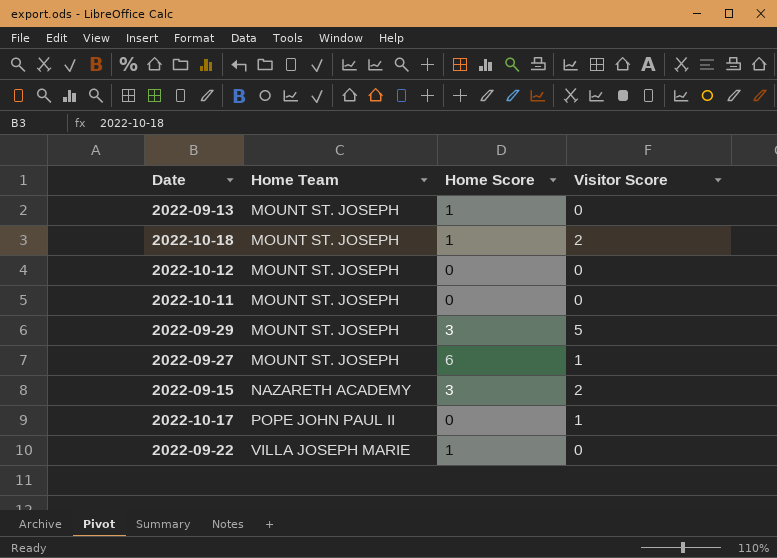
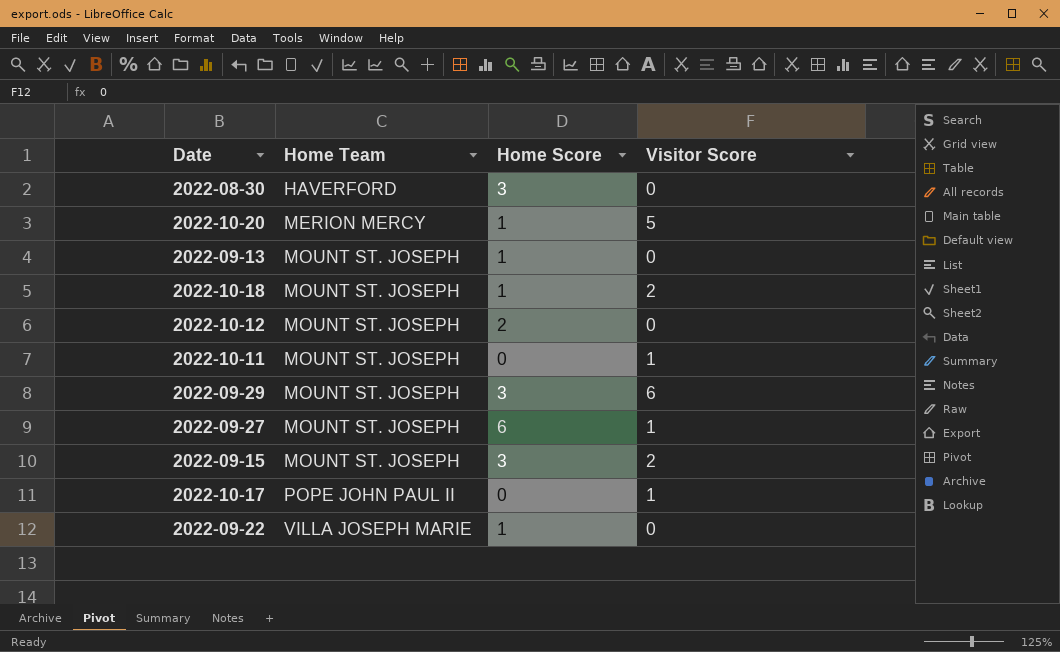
row 2022-08-30: none -> HAVERFORD | 3 | 0
row 2022-10-20: none -> MERION MERCY | 1 | 5
2022-10-12 | Home Score: 0 -> 2
2022-10-11 | Visitor Score: 0 -> 1
2022-09-29 | Visitor Score: 5 -> 6
2022-09-15 | Home Team: NAZARETH ACADEMY -> MOUNT ST. JOSEPH

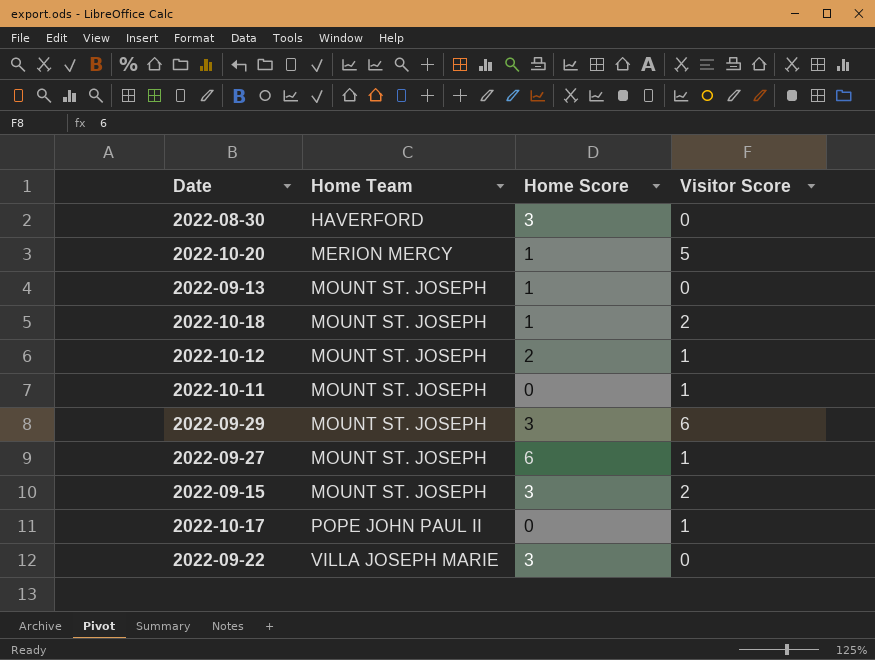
2022-10-12 | Visitor Score: 0 -> 1
2022-09-22 | Home Score: 1 -> 3

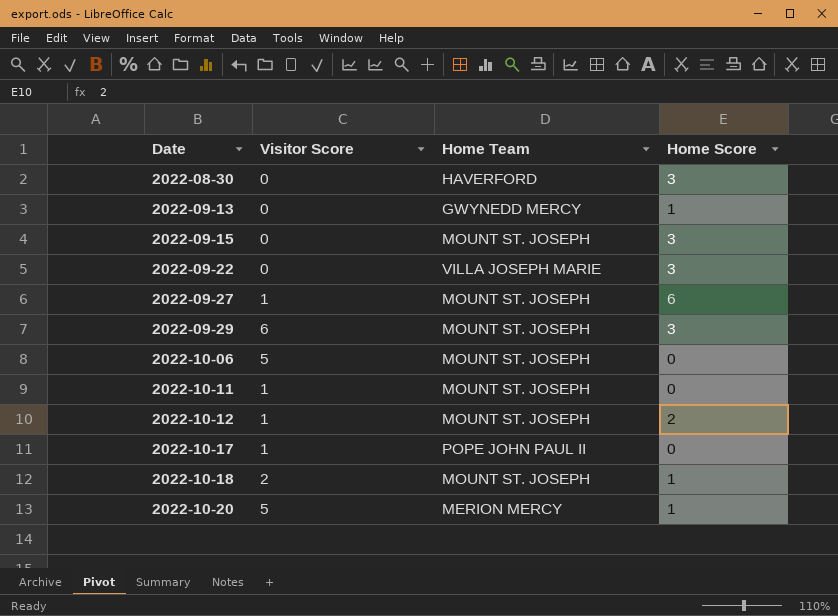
row order: Home Team ascending -> Date ascending
column Visitor Score | position: 4 -> 2
2022-09-13 | Home Team: MOUNT ST. JOSEPH -> GWYNEDD MERCY
2022-09-15 | Visitor Score: 2 -> 0
row 2022-10-06: none -> 5 | MOUNT ST. JOSEPH | 0

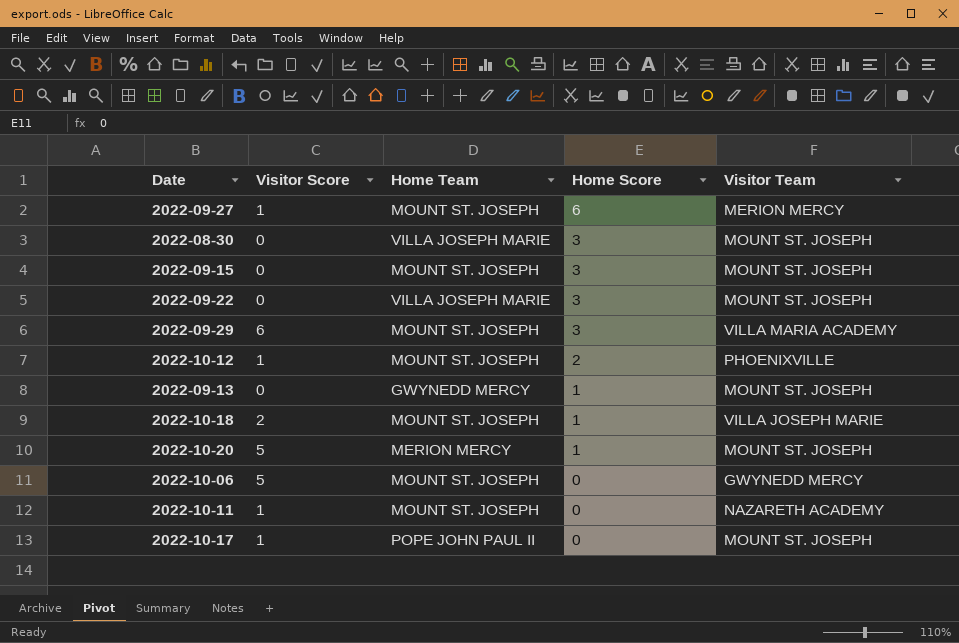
row order: Date ascending -> Home Score descending
column Visitor Team | position: none -> 5
2022-08-30 | Home Team: HAVERFORD -> VILLA JOSEPH MARIE

